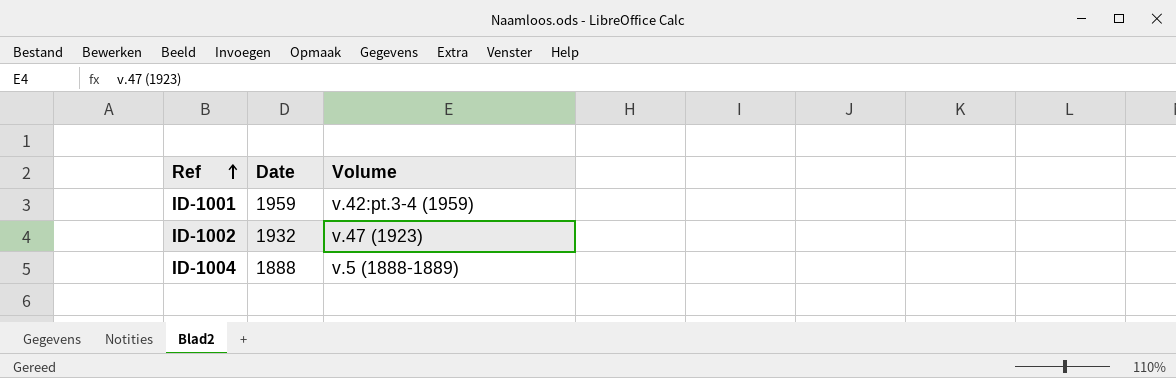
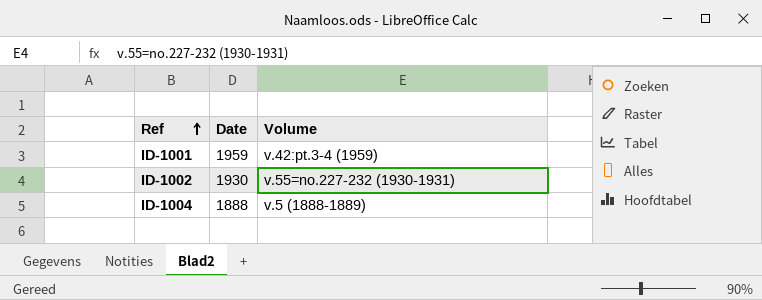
ID-1002 | Date: 1932 -> 1930
ID-1002 | Volume: v.47 (1923) -> v.55=no.227-232 (1930-1931)

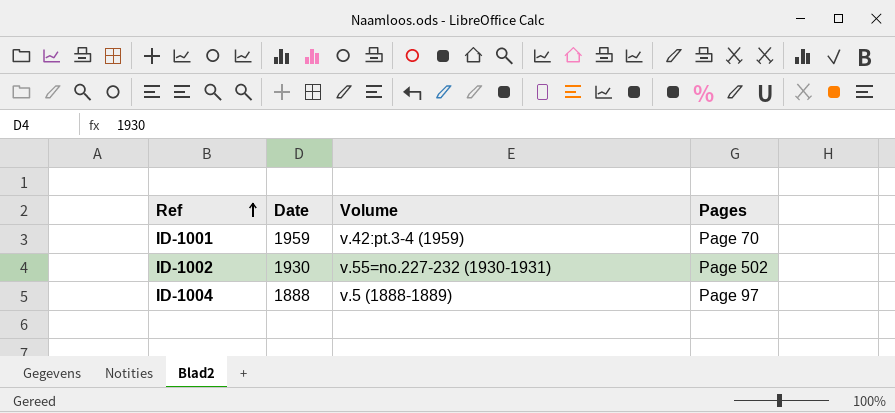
column Pages | position: none -> 4

